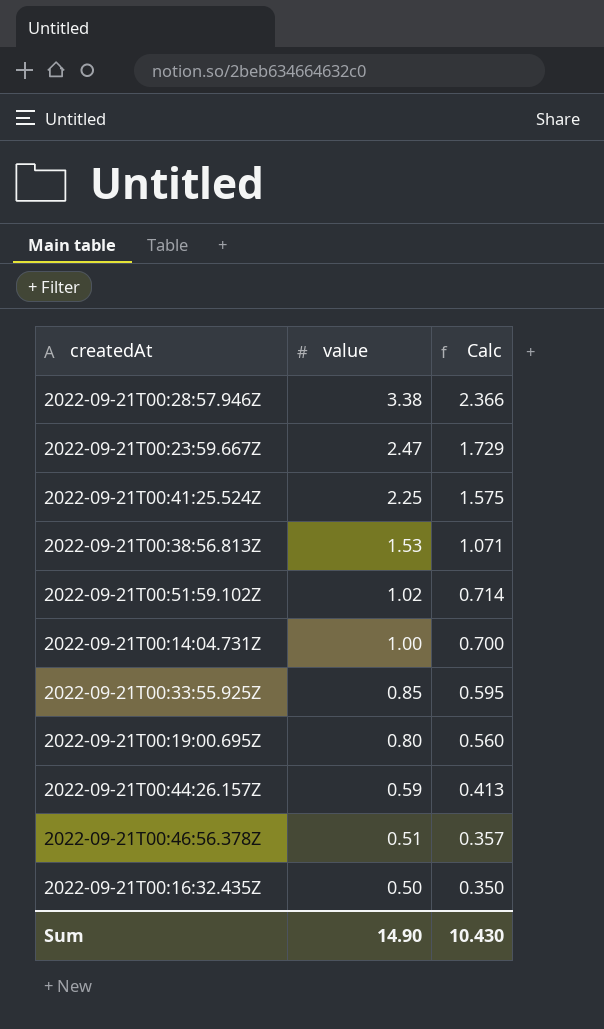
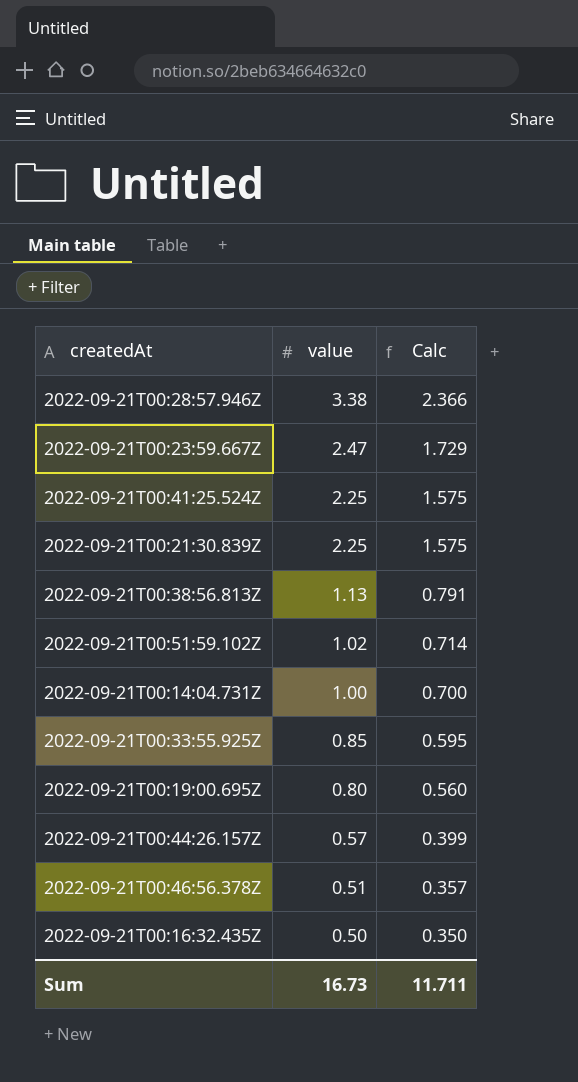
row 2022-09-21T00:21:30.839Z: none -> 2.25 | 1.575
2022-09-21T00:38:56.813Z | value: 1.53 -> 1.13
2022-09-21T00:38:56.813Z | Calc: 1.071 -> 0.791
2022-09-21T00:44:26.157Z | value: 0.59 -> 0.57
2022-09-21T00:44:26.157Z | Calc: 0.413 -> 0.399
Sum | value: 14.90 -> 16.73
Sum | Calc: 10.430 -> 11.711

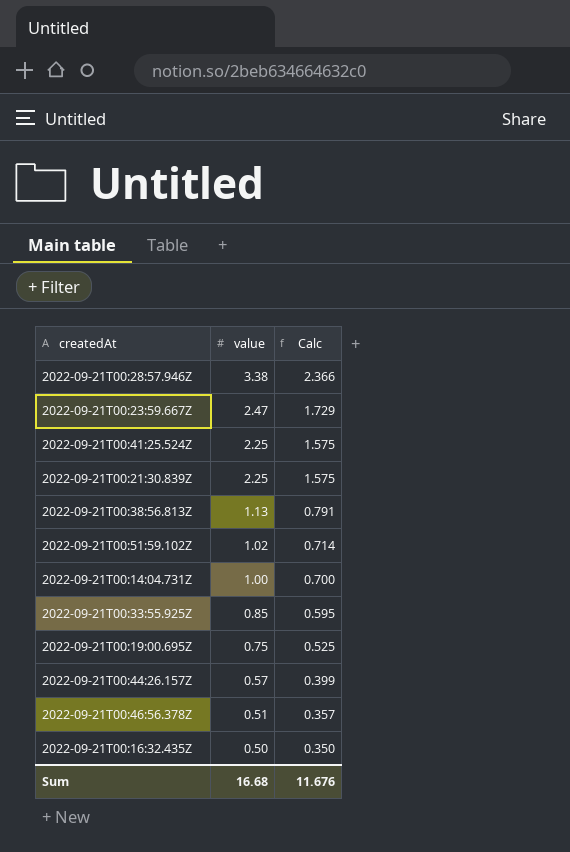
2022-09-21T00:19:00.695Z | value: 0.80 -> 0.75
2022-09-21T00:19:00.695Z | Calc: 0.560 -> 0.525
Sum | value: 16.73 -> 16.68
Sum | Calc: 11.711 -> 11.676

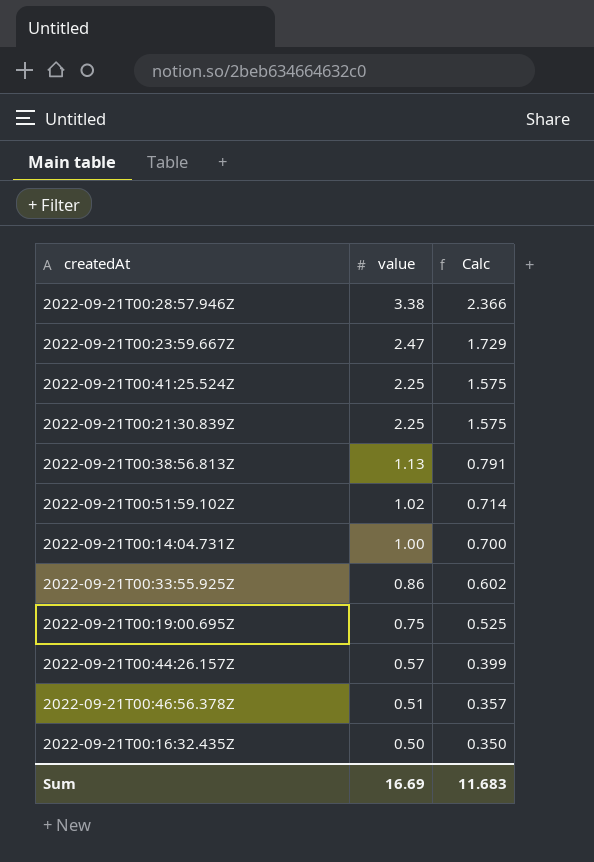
2022-09-21T00:33:55.925Z | value: 0.85 -> 0.86
2022-09-21T00:33:55.925Z | Calc: 0.595 -> 0.602
Sum | value: 16.68 -> 16.69
Sum | Calc: 11.676 -> 11.683

